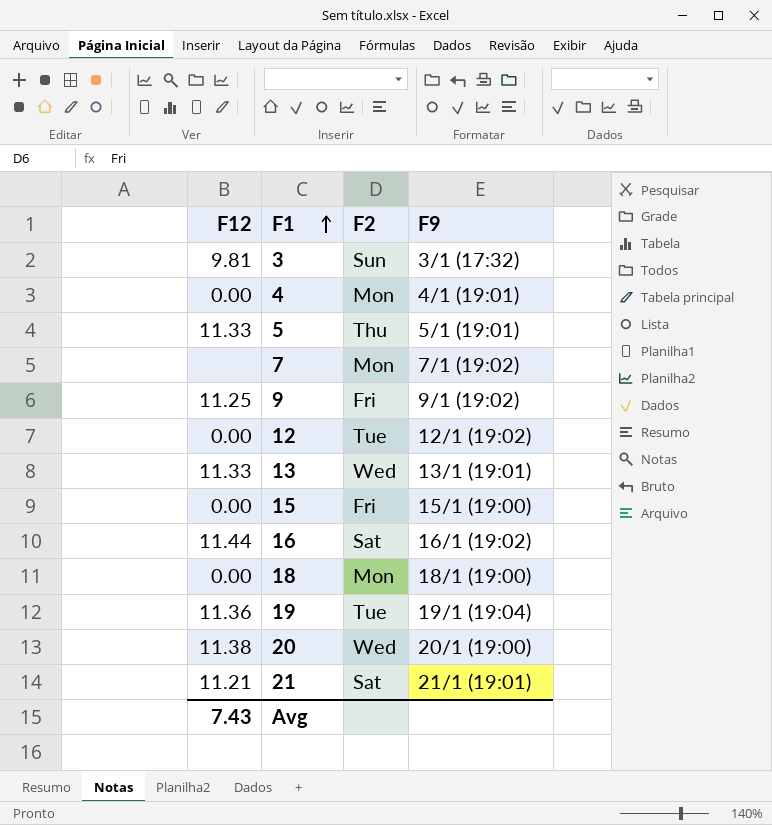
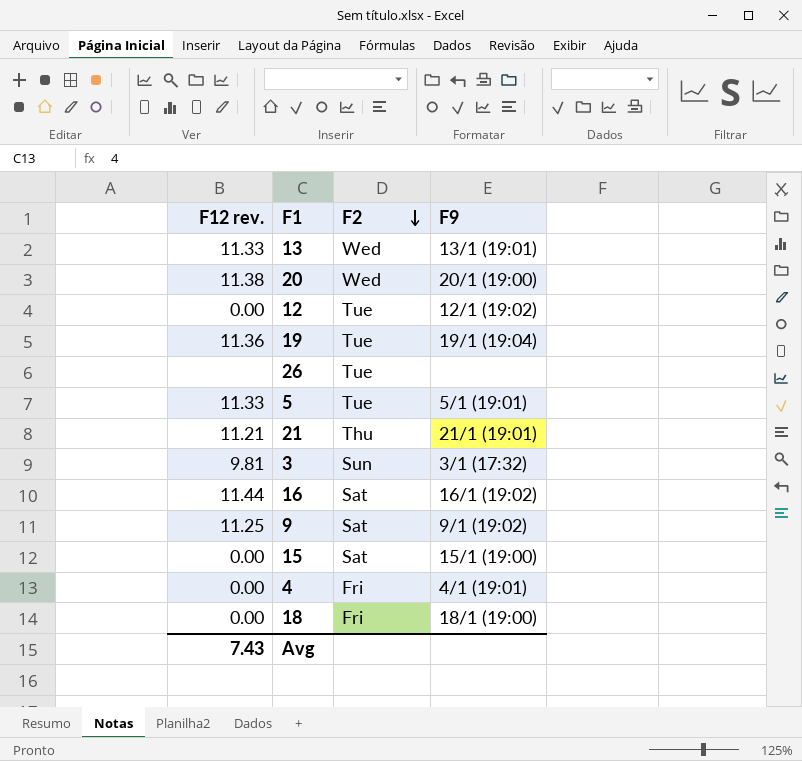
row order: F1 ascending -> F2 descending
column name: F12 -> F12 rev.
row 7: none | Mon | 7/1 (19:02) -> none
row 26: none -> none | Tue | none
5 | F2: Thu -> Tue
21 | F2: Sat -> Thu
9 | F2: Fri -> Sat
15 | F2: Fri -> Sat
4 | F2: Mon -> Fri
18 | F2: Mon -> Fri

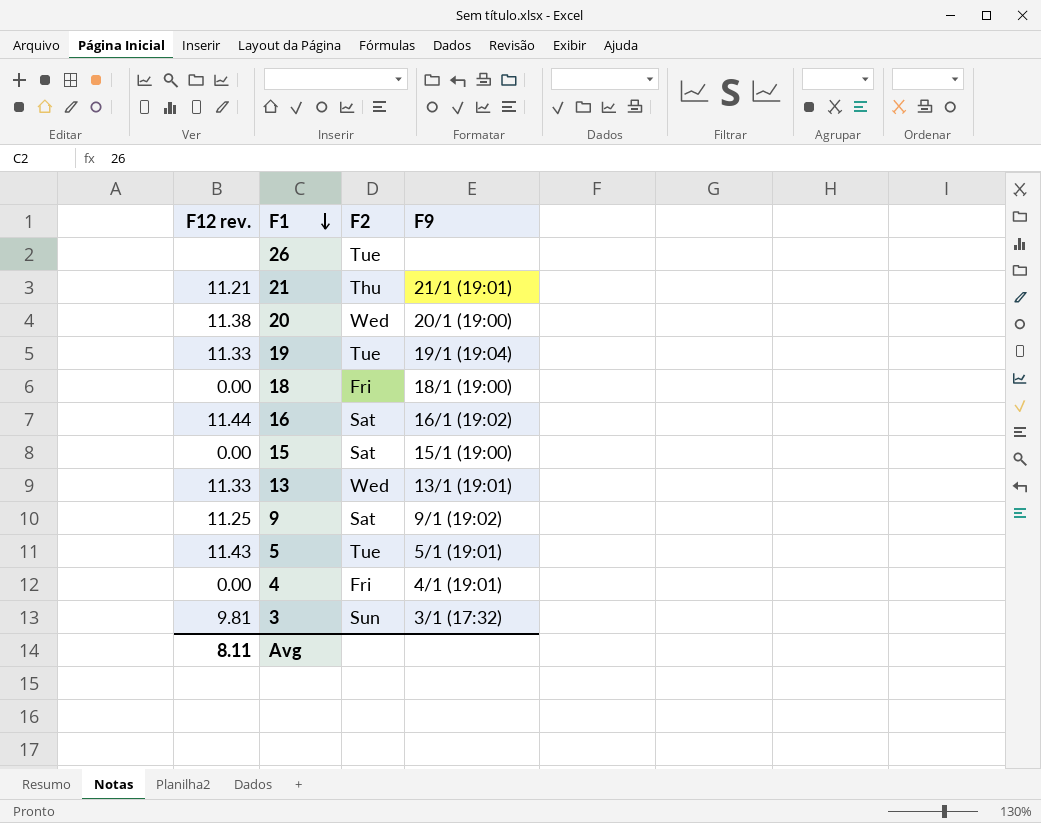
row order: F2 descending -> F1 descending
row 12: 0.00 | Tue | 12/1 (19:02) -> none
19 | F12 rev.: 11.36 -> 11.33
5 | F12 rev.: 11.33 -> 11.43
Avg | F12 rev.: 7.43 -> 8.11

